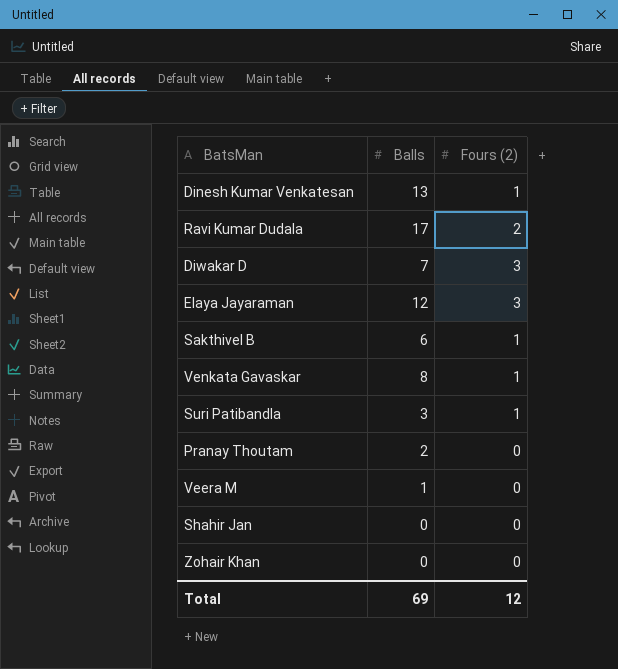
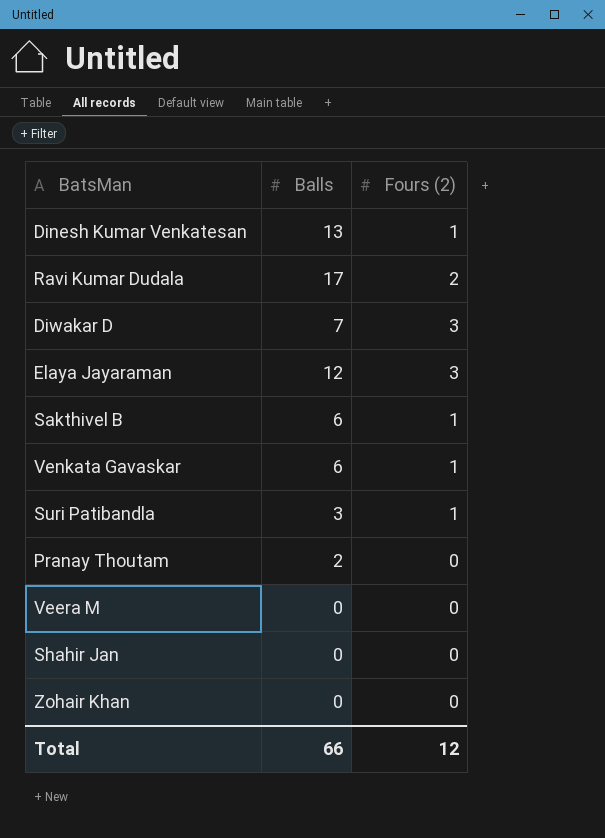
Venkata Gavaskar | Balls: 8 -> 6
Veera M | Balls: 1 -> 0
Total | Balls: 69 -> 66

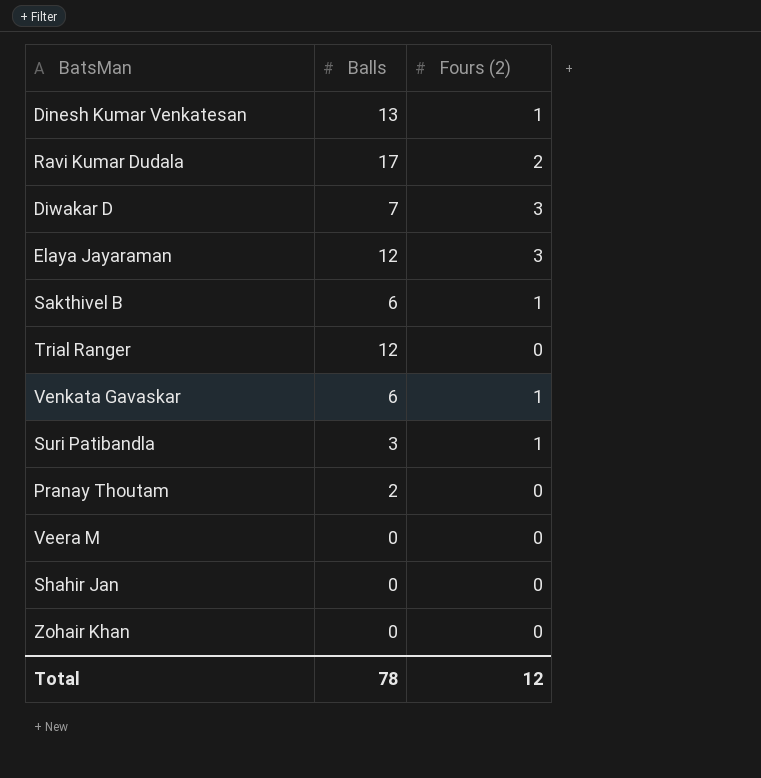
row Trial Ranger: none -> 12 | 0
Total | Balls: 66 -> 78

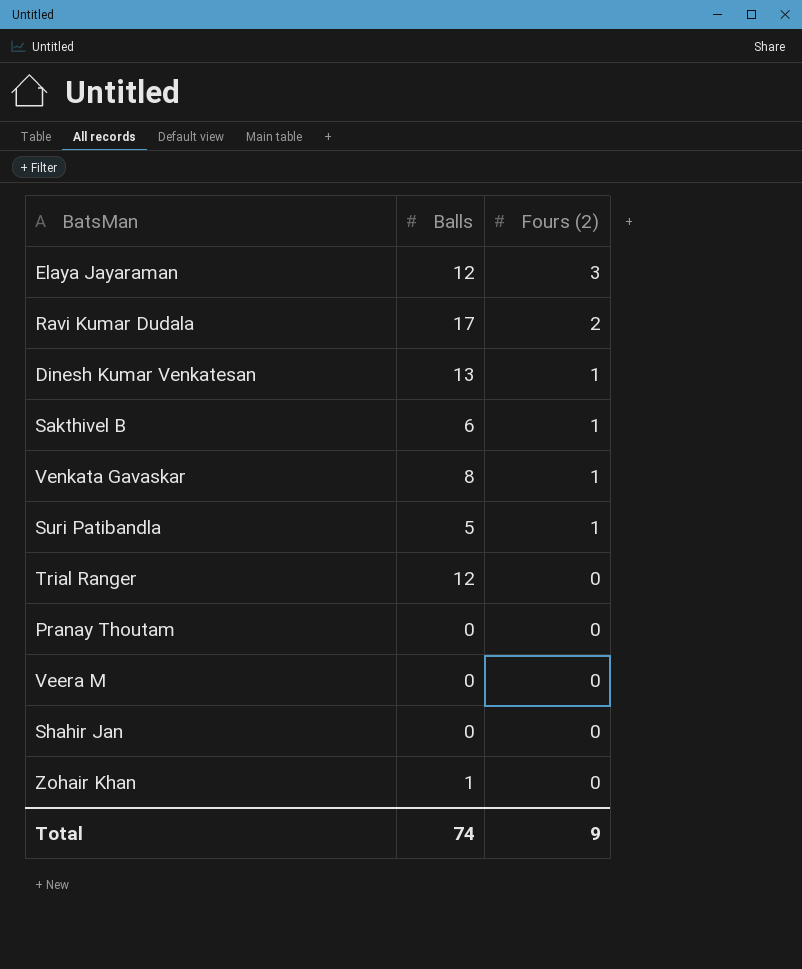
row order: none -> Fours (2) descending
row Diwakar D: 7 | 3 -> none
Venkata Gavaskar | Balls: 6 -> 8
Suri Patibandla | Balls: 3 -> 5
Pranay Thoutam | Balls: 2 -> 0
Zohair Khan | Balls: 0 -> 1
Total | Balls: 78 -> 74
Total | Fours (2): 12 -> 9

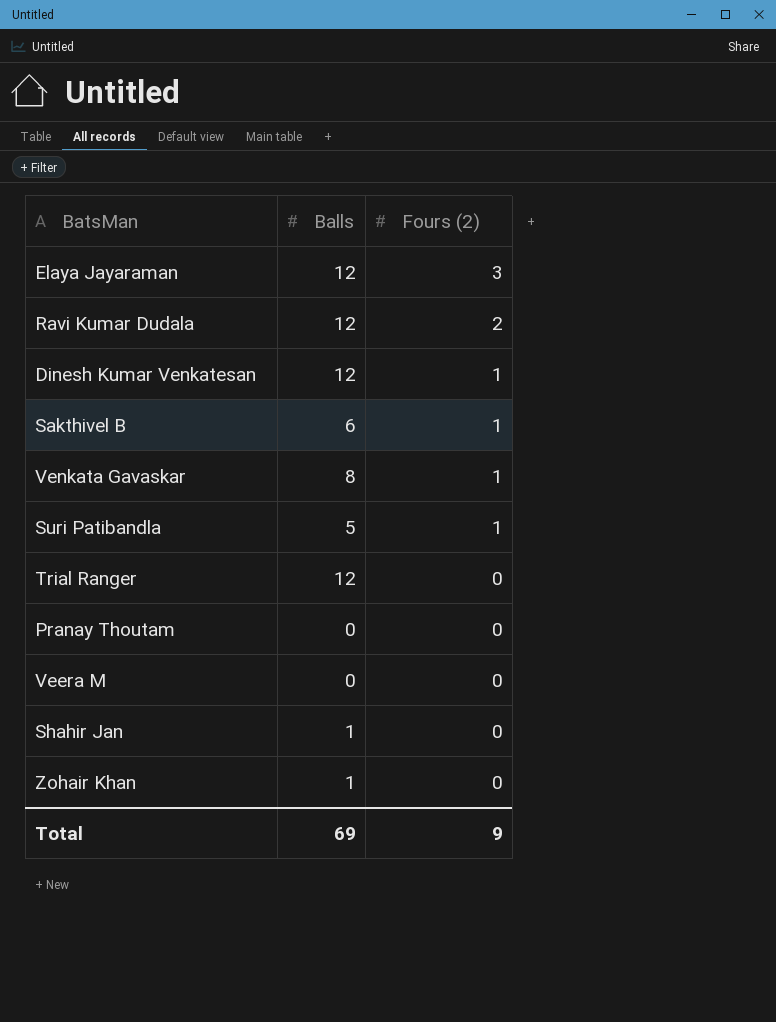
Ravi Kumar Dudala | Balls: 17 -> 12
Dinesh Kumar Venkatesan | Balls: 13 -> 12
Shahir Jan | Balls: 0 -> 1
Total | Balls: 74 -> 69

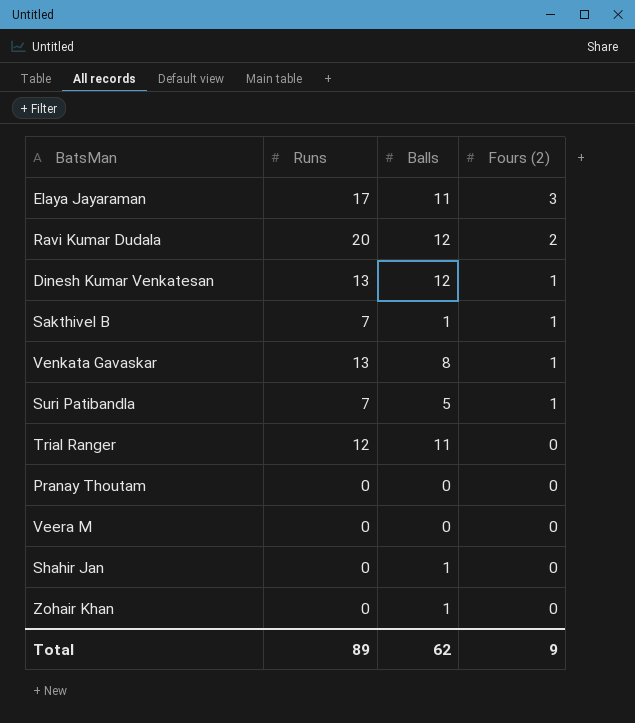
column Runs | position: none -> 2
Elaya Jayaraman | Balls: 12 -> 11
Sakthivel B | Balls: 6 -> 1
Trial Ranger | Balls: 12 -> 11
Total | Balls: 69 -> 62

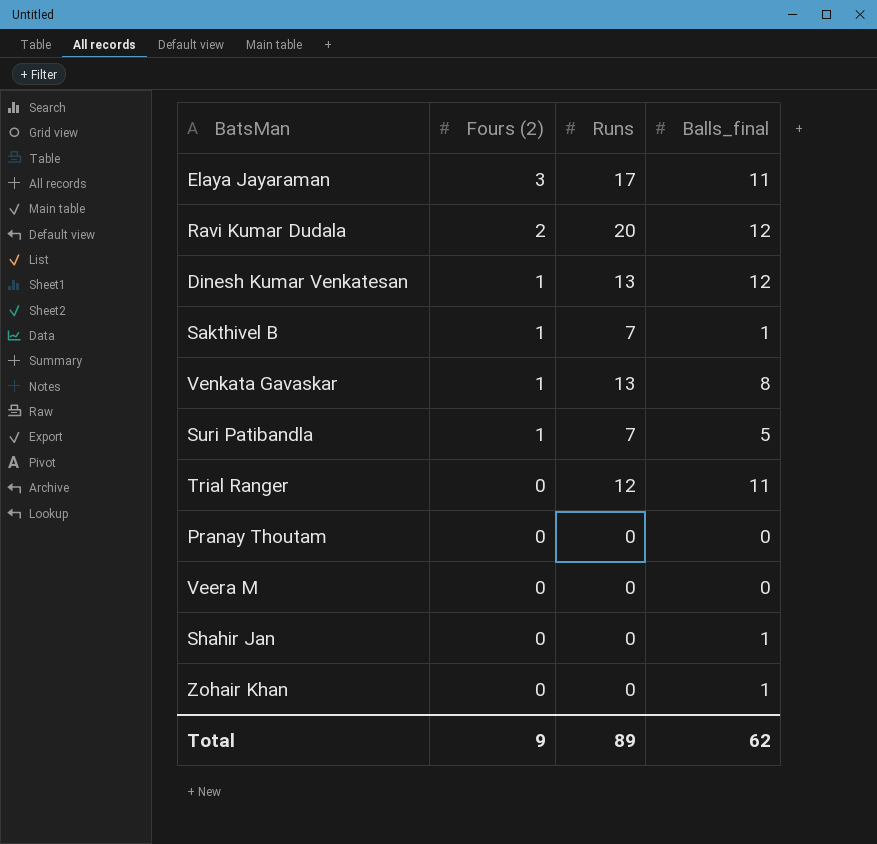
column Fours (2) | position: 4 -> 2
column name: Balls -> Balls_final

